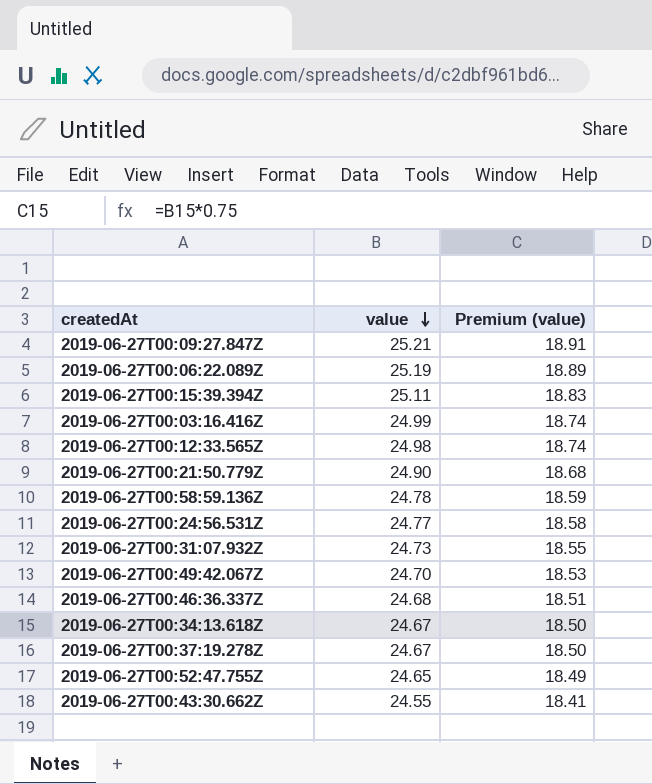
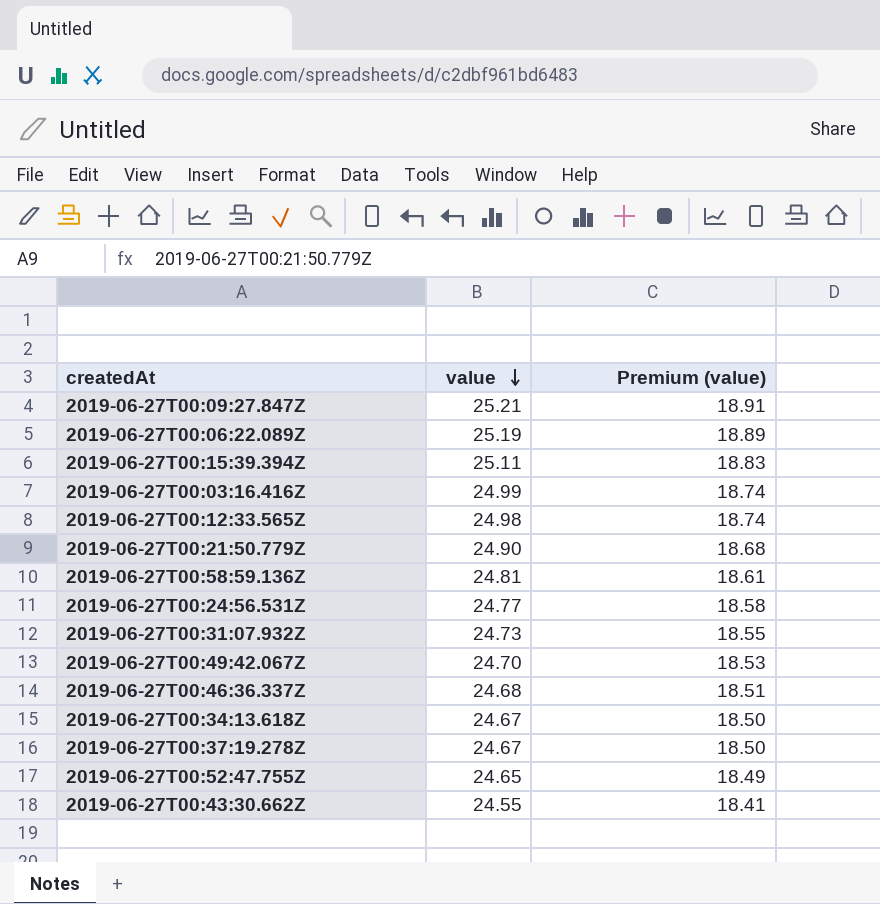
2019-06-27T00:58:59.136Z | value: 24.78 -> 24.81
2019-06-27T00:58:59.136Z | Premium (value): 18.59 -> 18.61

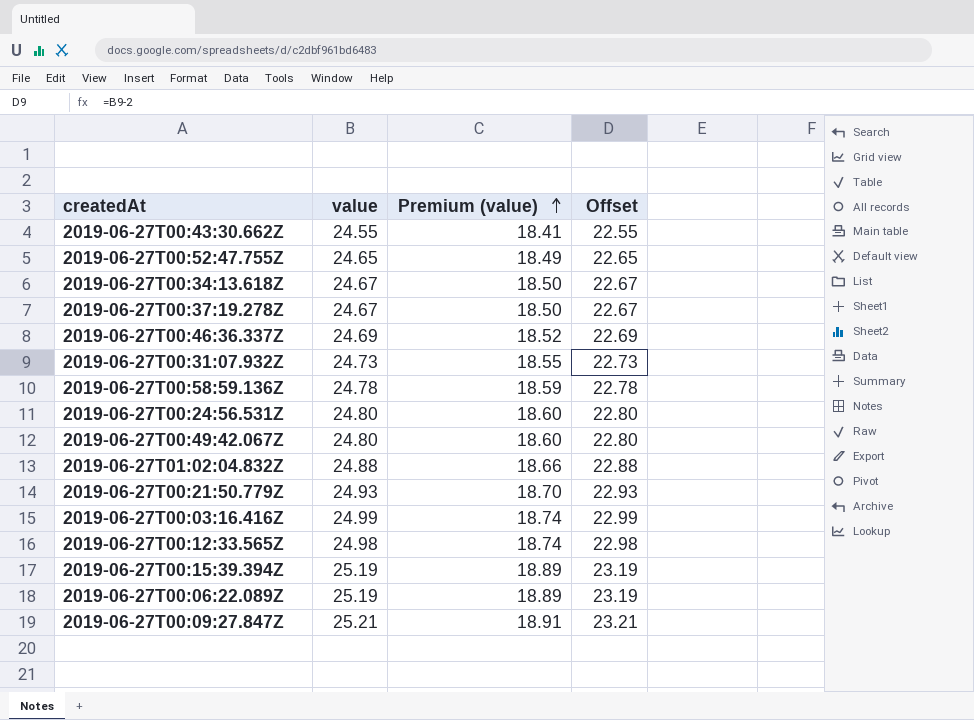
row order: value descending -> Premium (value) ascending
column Offset | formula: none -> [value] - 2
2019-06-27T00:46:36.337Z | value: 24.68 -> 24.69
2019-06-27T00:46:36.337Z | Premium (value): 18.51 -> 18.52
2019-06-27T00:58:59.136Z | value: 24.81 -> 24.78
2019-06-27T00:58:59.136Z | Premium (value): 18.61 -> 18.59
2019-06-27T00:24:56.531Z | value: 24.77 -> 24.80
2019-06-27T00:24:56.531Z | Premium (value): 18.58 -> 18.60
2019-06-27T00:49:42.067Z | value: 24.70 -> 24.80
2019-06-27T00:49:42.067Z | Premium (value): 18.53 -> 18.60
row 2019-06-27T01:02:04.832Z: none -> 24.88 | 18.66 | 22.88
2019-06-27T00:21:50.779Z | value: 24.90 -> 24.93
2019-06-27T00:21:50.779Z | Premium (value): 18.68 -> 18.70
2019-06-27T00:15:39.394Z | value: 25.11 -> 25.19
2019-06-27T00:15:39.394Z | Premium (value): 18.83 -> 18.89

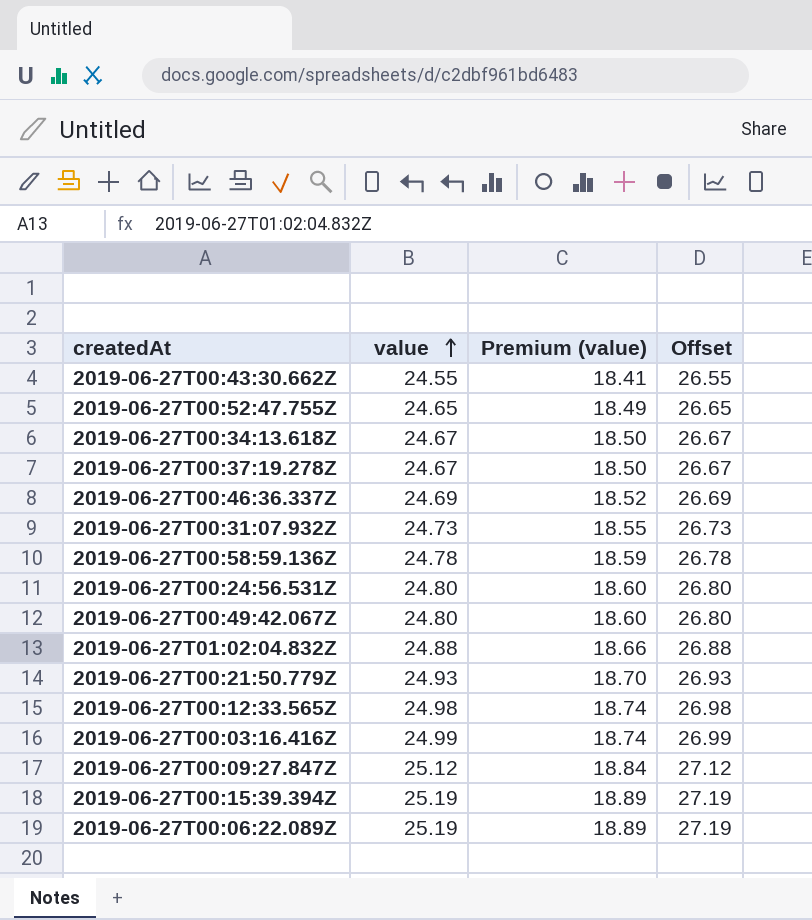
row order: Premium (value) ascending -> value ascending
column Offset | formula: [value] - 2 -> [value] + 2
2019-06-27T00:09:27.847Z | value: 25.21 -> 25.12
2019-06-27T00:09:27.847Z | Premium (value): 18.91 -> 18.84

